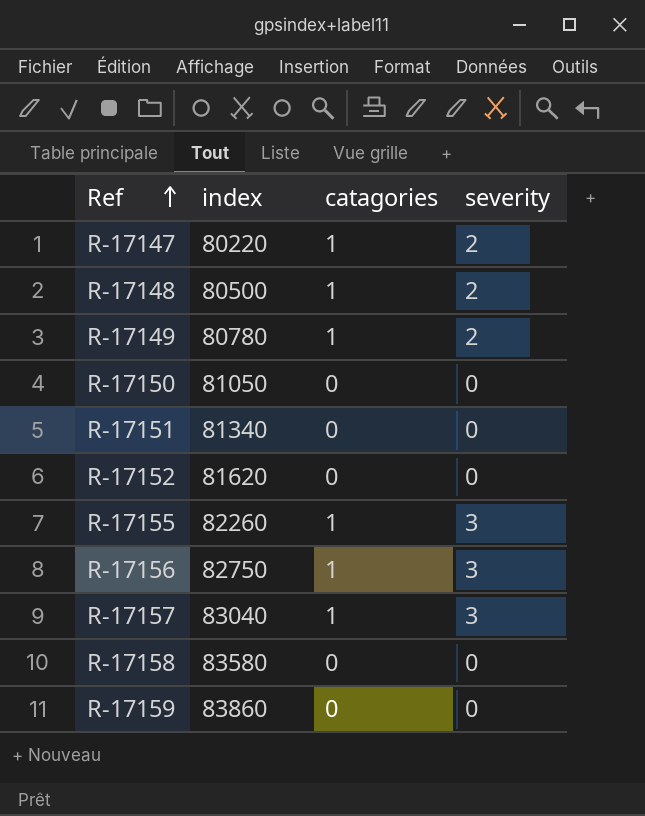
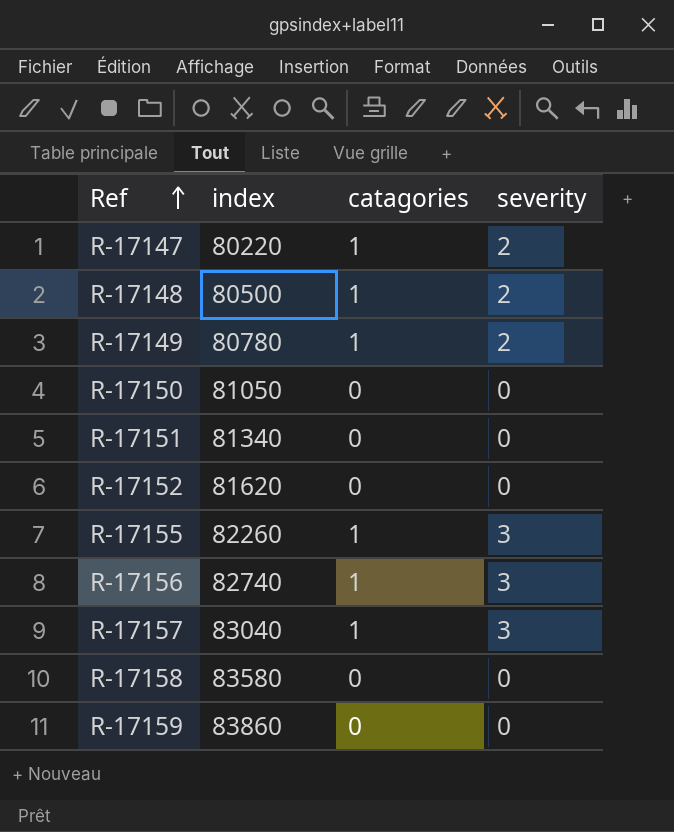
R-17156 | index: 82750 -> 82740

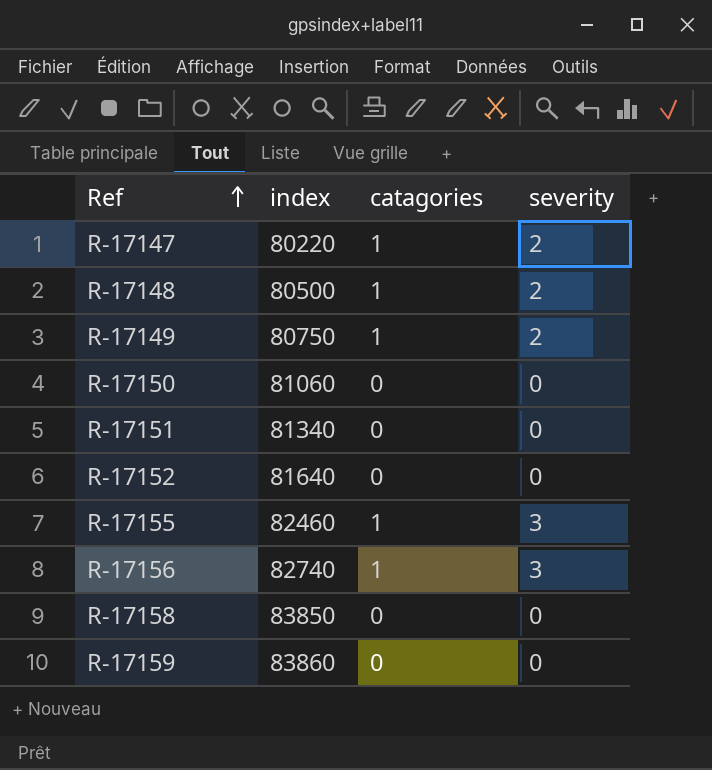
row R-17157: 83040 | 1 | 3 -> none
R-17149 | index: 80780 -> 80750
R-17150 | index: 81050 -> 81060
R-17152 | index: 81620 -> 81640
R-17155 | index: 82260 -> 82460
R-17158 | index: 83580 -> 83850

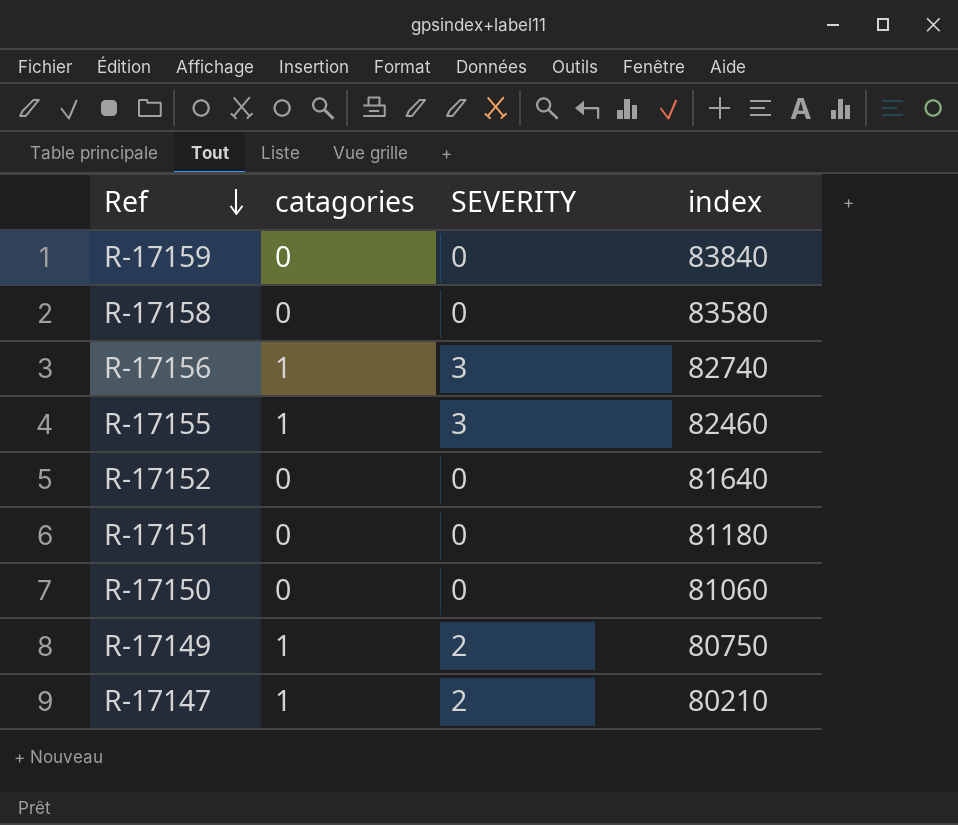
row order: Ref ascending -> Ref descending
column name: severity -> SEVERITY
column index | position: 2 -> 4
row R-17148: 80500 | 1 | 2 -> none
R-17159 | index: 83860 -> 83840
R-17158 | index: 83850 -> 83580
R-17151 | index: 81340 -> 81180
R-17147 | index: 80220 -> 80210

